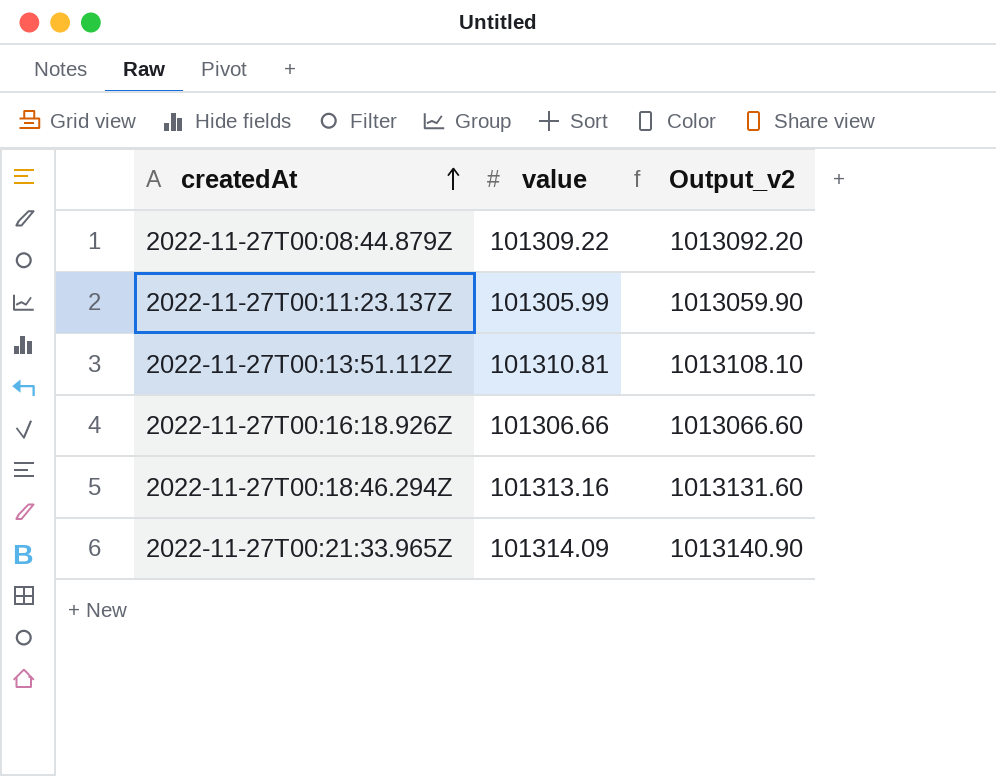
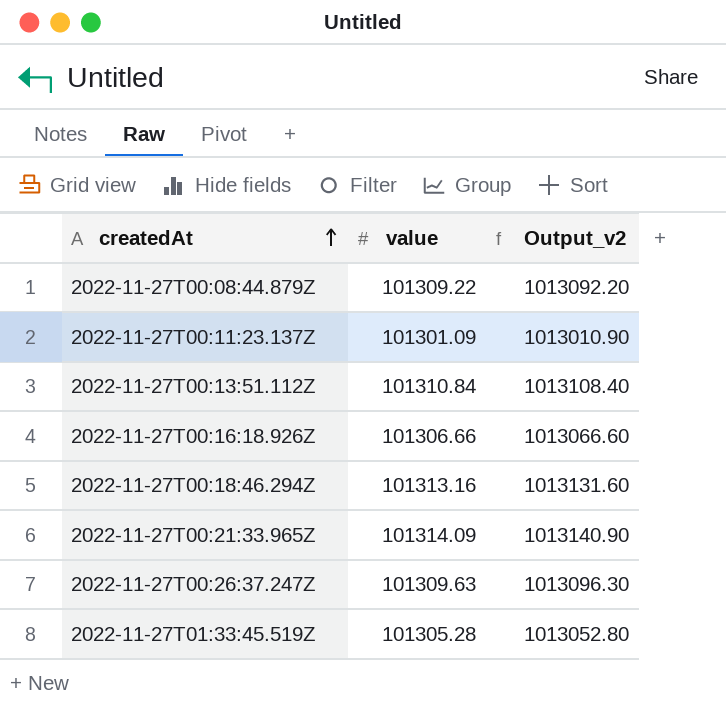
2022-11-27T00:11:23.137Z | value: 101305.99 -> 101301.09
2022-11-27T00:11:23.137Z | Output_v2: 1013059.90 -> 1013010.90
2022-11-27T00:13:51.112Z | value: 101310.81 -> 101310.84
2022-11-27T00:13:51.112Z | Output_v2: 1013108.10 -> 1013108.40
row 2022-11-27T00:26:37.247Z: none -> 101309.63 | 1013096.30
row 2022-11-27T01:33:45.519Z: none -> 101305.28 | 1013052.80

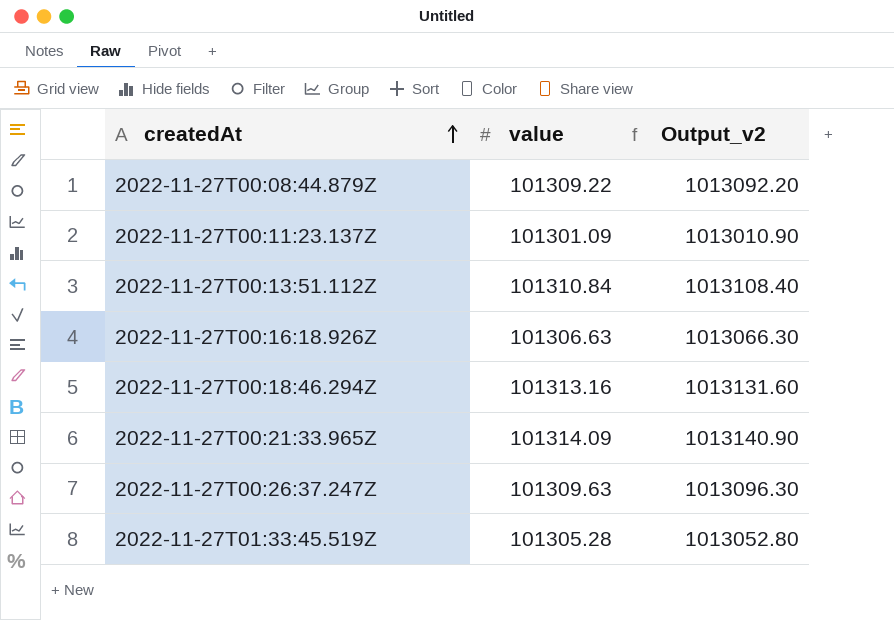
2022-11-27T00:16:18.926Z | value: 101306.66 -> 101306.63
2022-11-27T00:16:18.926Z | Output_v2: 1013066.60 -> 1013066.30

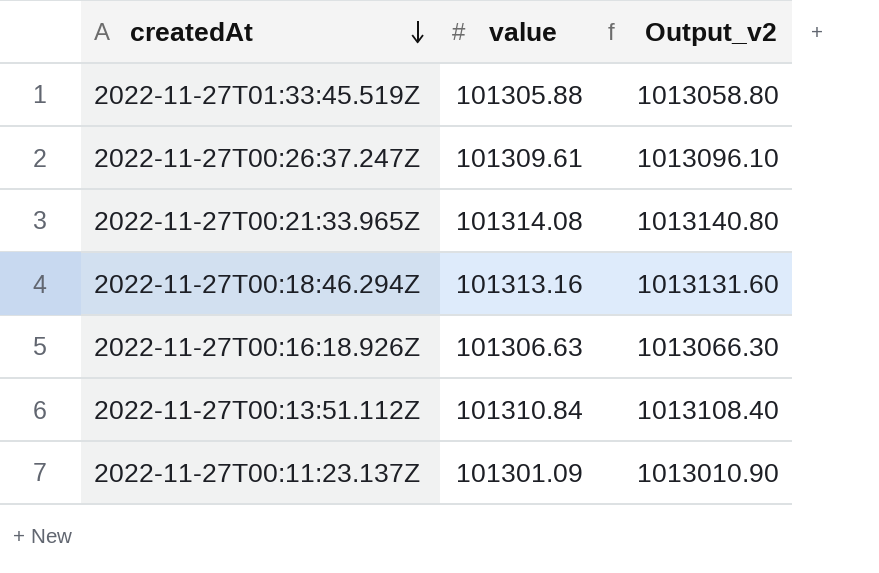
row order: createdAt ascending -> createdAt descending
row 2022-11-27T00:08:44.879Z: 101309.22 | 1013092.20 -> none
2022-11-27T01:33:45.519Z | value: 101305.28 -> 101305.88
2022-11-27T01:33:45.519Z | Output_v2: 1013052.80 -> 1013058.80
2022-11-27T00:26:37.247Z | value: 101309.63 -> 101309.61
2022-11-27T00:26:37.247Z | Output_v2: 1013096.30 -> 1013096.10
2022-11-27T00:21:33.965Z | value: 101314.09 -> 101314.08
2022-11-27T00:21:33.965Z | Output_v2: 1013140.90 -> 1013140.80

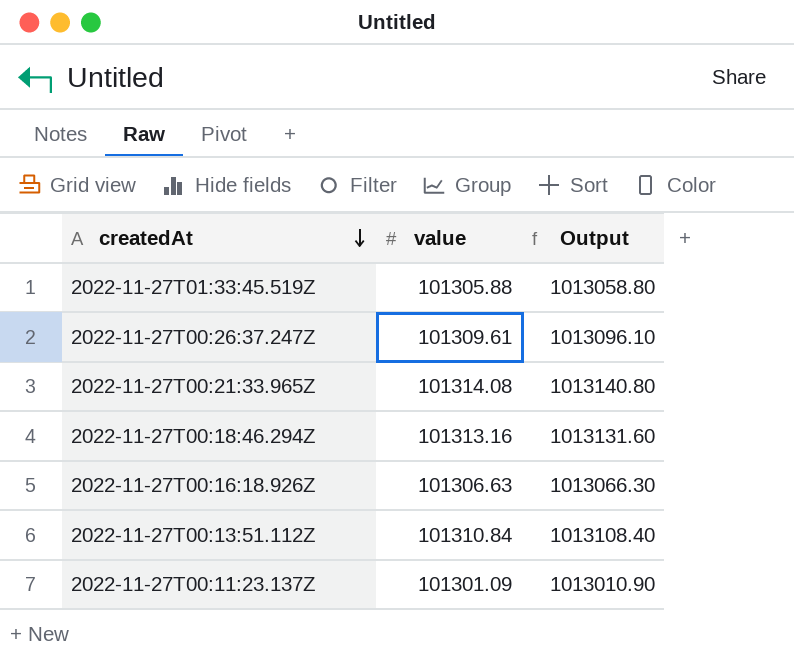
column name: Output_v2 -> Output

